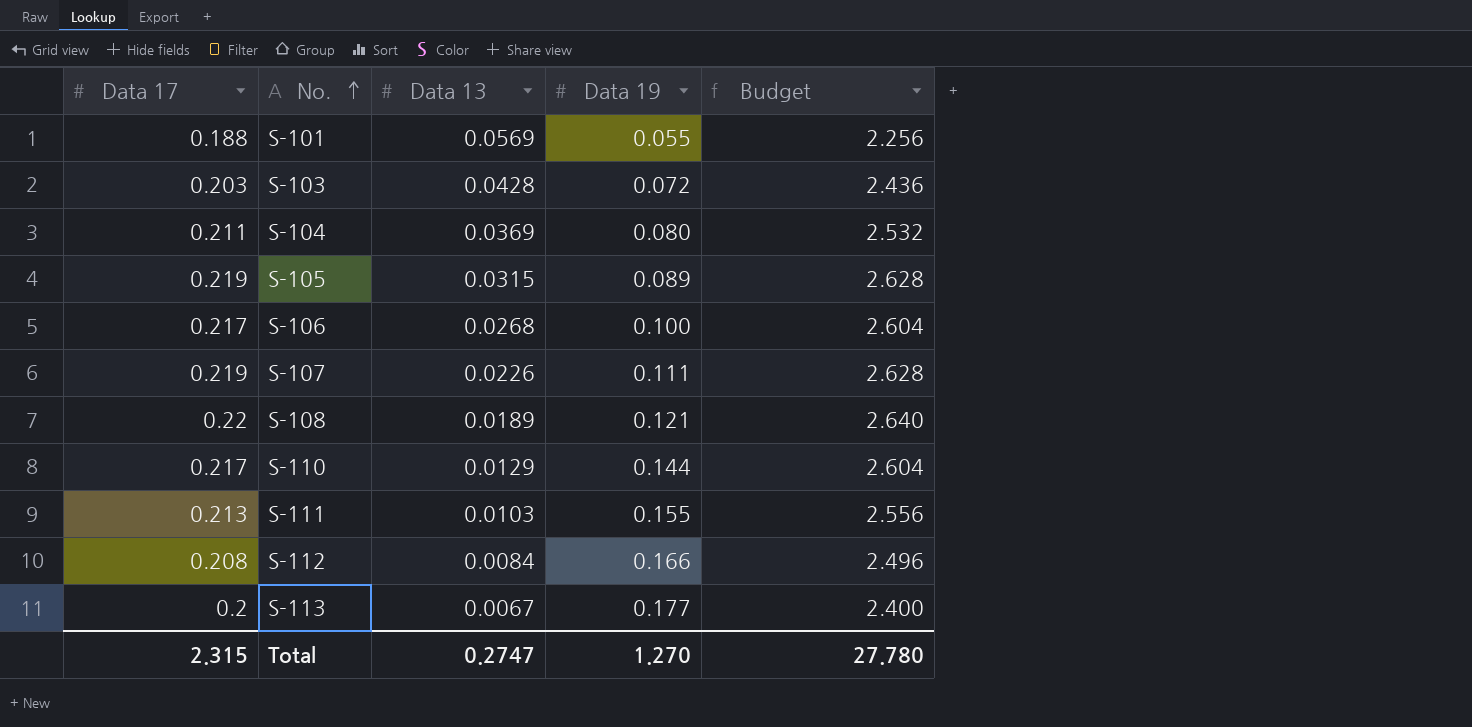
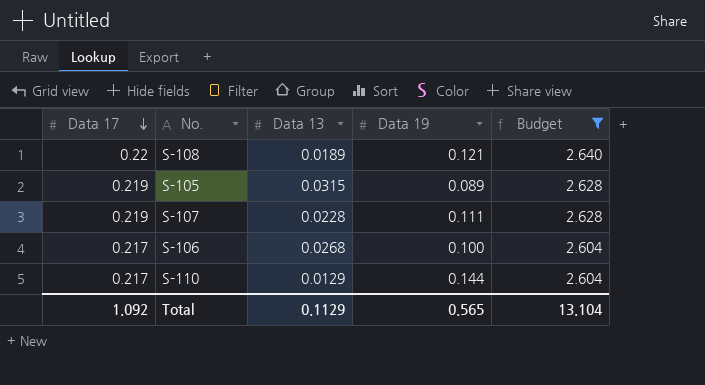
filter: none -> Budget >= 2.604
row order: No. ascending -> Data 17 descending
S-107 | Data 13: 0.0226 -> 0.0228
Total | Data 17: 2.315 -> 1.092
Total | Data 13: 0.2747 -> 0.1129
Total | Data 19: 1.270 -> 0.565
Total | Budget: 27.780 -> 13.104

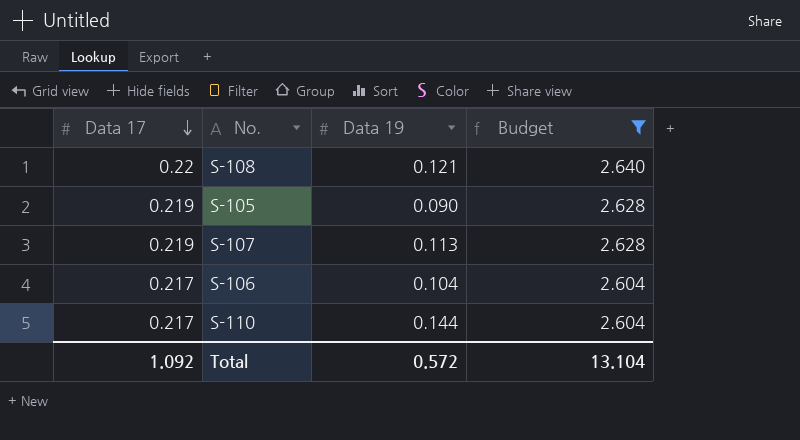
column Data 13 | position: 3 -> none
S-105 | Data 19: 0.089 -> 0.090
S-107 | Data 19: 0.111 -> 0.113
S-106 | Data 19: 0.100 -> 0.104
Total | Data 19: 0.565 -> 0.572

